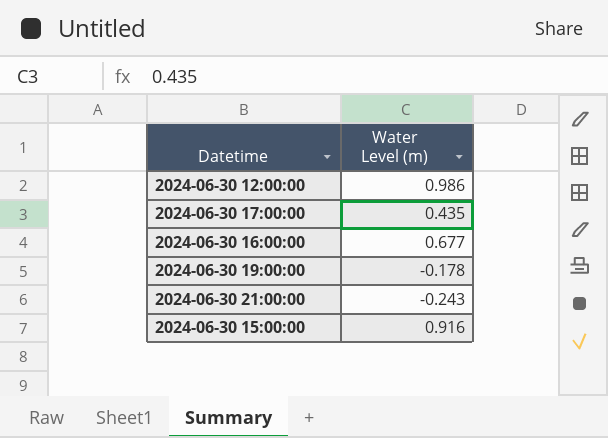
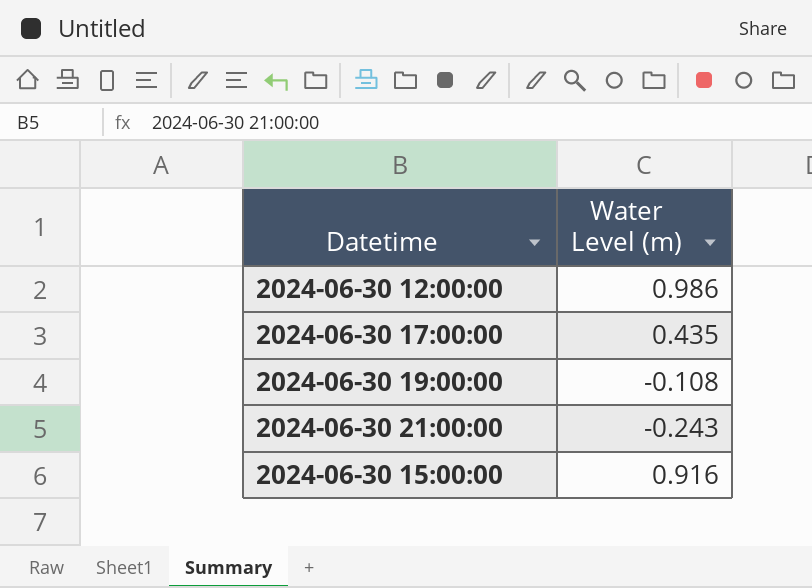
row 2024-06-30 16:00:00: 0.677 -> none
2024-06-30 19:00:00 | Water Level (m): -0.178 -> -0.108

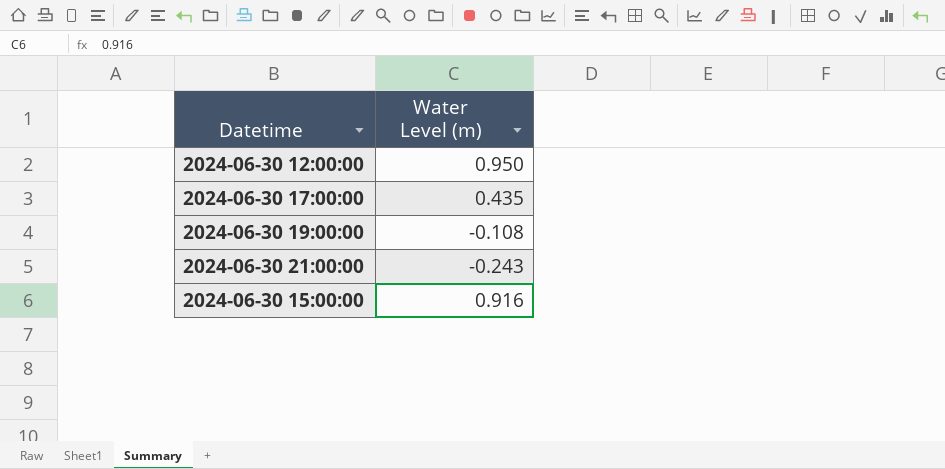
2024-06-30 12:00:00 | Water Level (m): 0.986 -> 0.950

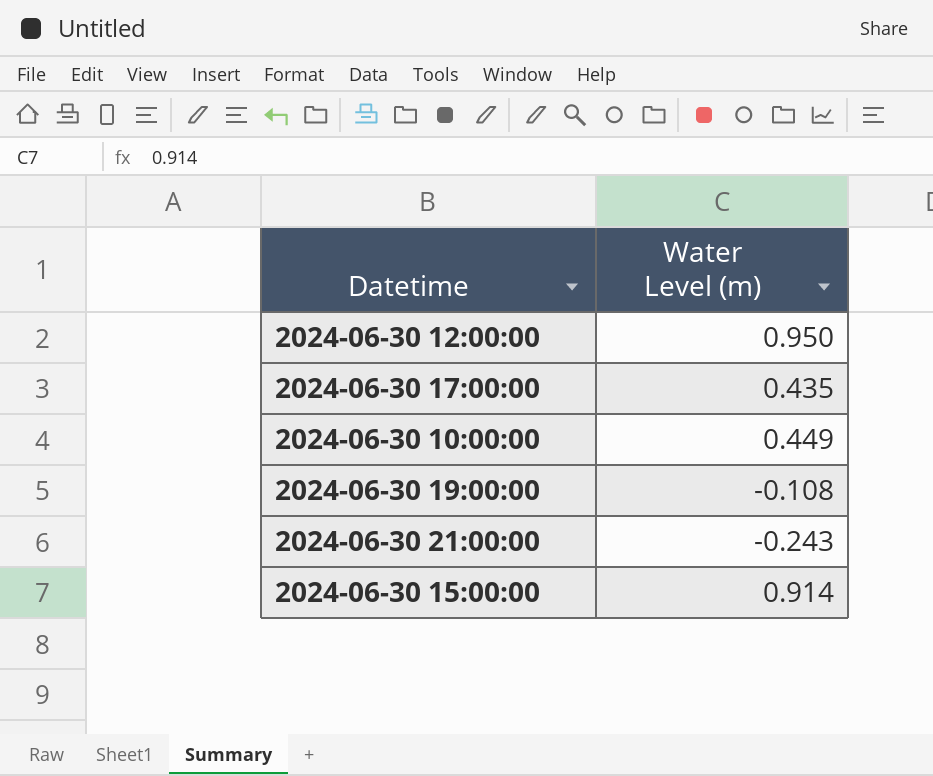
row 2024-06-30 10:00:00: none -> 0.449
2024-06-30 15:00:00 | Water Level (m): 0.916 -> 0.914

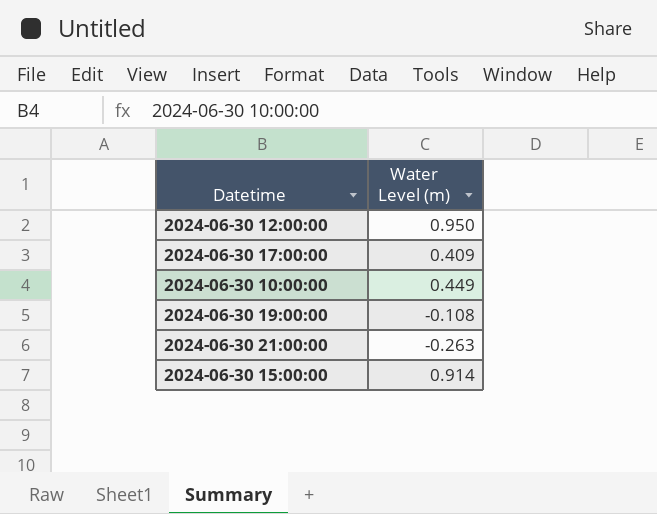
2024-06-30 17:00:00 | Water Level (m): 0.435 -> 0.409
2024-06-30 21:00:00 | Water Level (m): -0.243 -> -0.263

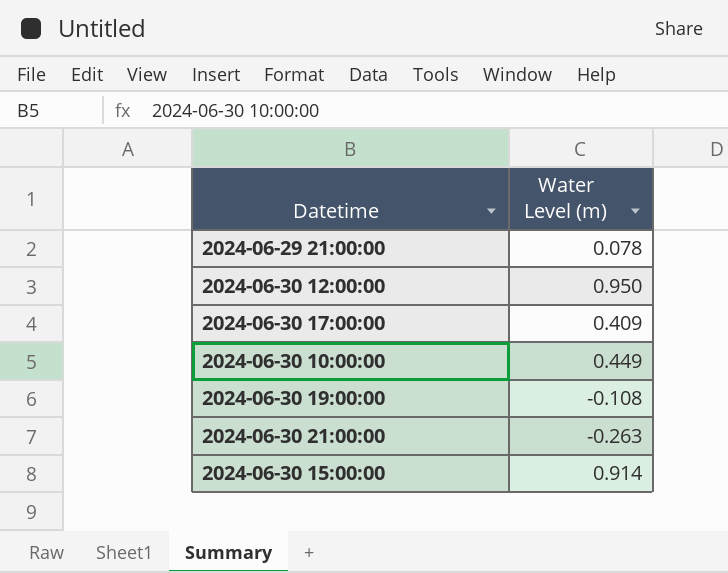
row 2024-06-29 21:00:00: none -> 0.078

